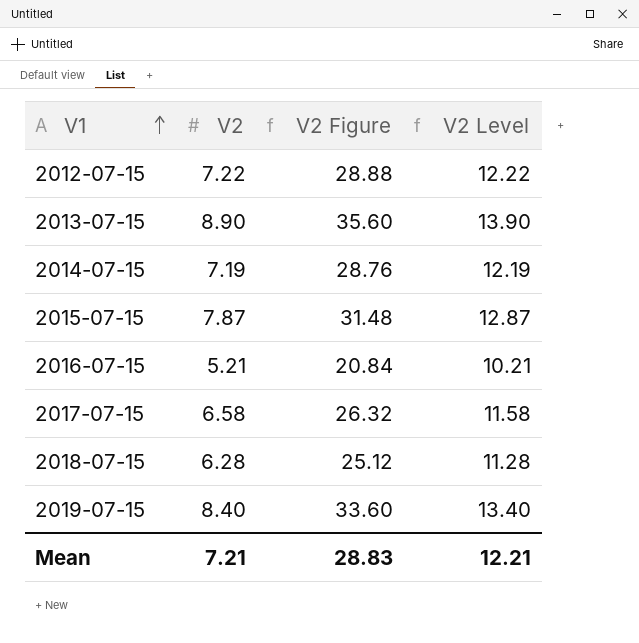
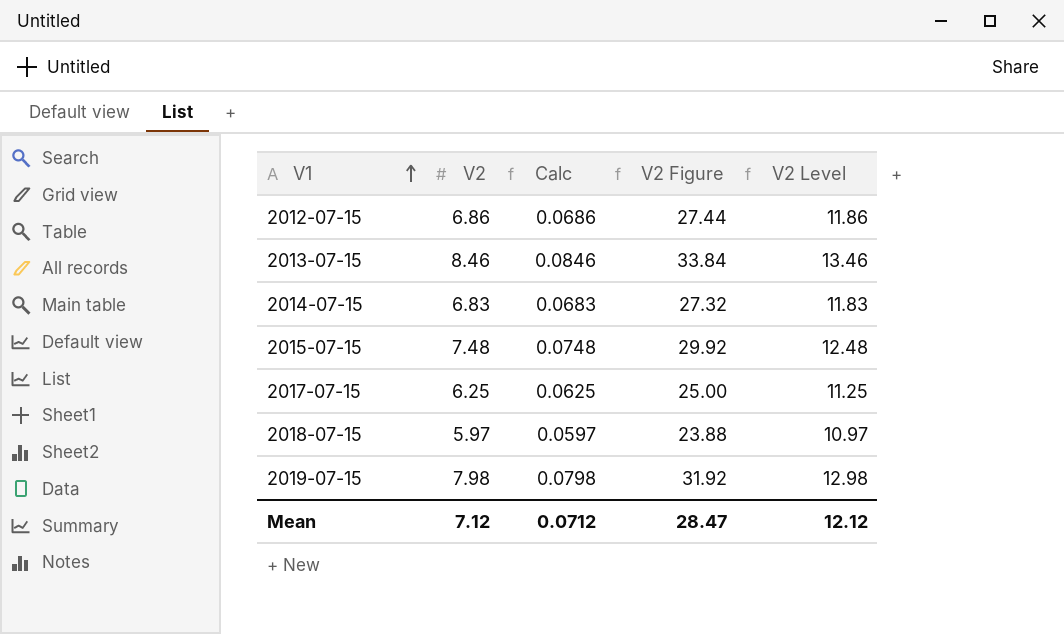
column Calc | formula: none -> [V2] * 0.01
row 2016-07-15: 5.21 | 20.84 | 10.21 -> none
2012-07-15 | V2: 7.22 -> 6.86
2012-07-15 | V2 Figure: 28.88 -> 27.44
2012-07-15 | V2 Level: 12.22 -> 11.86
2013-07-15 | V2: 8.90 -> 8.46
2013-07-15 | V2 Figure: 35.60 -> 33.84
2013-07-15 | V2 Level: 13.90 -> 13.46
2014-07-15 | V2: 7.19 -> 6.83
2014-07-15 | V2 Figure: 28.76 -> 27.32
2014-07-15 | V2 Level: 12.19 -> 11.83
2015-07-15 | V2: 7.87 -> 7.48
2015-07-15 | V2 Figure: 31.48 -> 29.92
2015-07-15 | V2 Level: 12.87 -> 12.48
2017-07-15 | V2: 6.58 -> 6.25
2017-07-15 | V2 Figure: 26.32 -> 25.00
2017-07-15 | V2 Level: 11.58 -> 11.25
2018-07-15 | V2: 6.28 -> 5.97
2018-07-15 | V2 Figure: 25.12 -> 23.88
2018-07-15 | V2 Level: 11.28 -> 10.97
2019-07-15 | V2: 8.40 -> 7.98
2019-07-15 | V2 Figure: 33.60 -> 31.92
2019-07-15 | V2 Level: 13.40 -> 12.98
Mean | V2: 7.21 -> 7.12
Mean | V2 Figure: 28.83 -> 28.47
Mean | V2 Level: 12.21 -> 12.12

